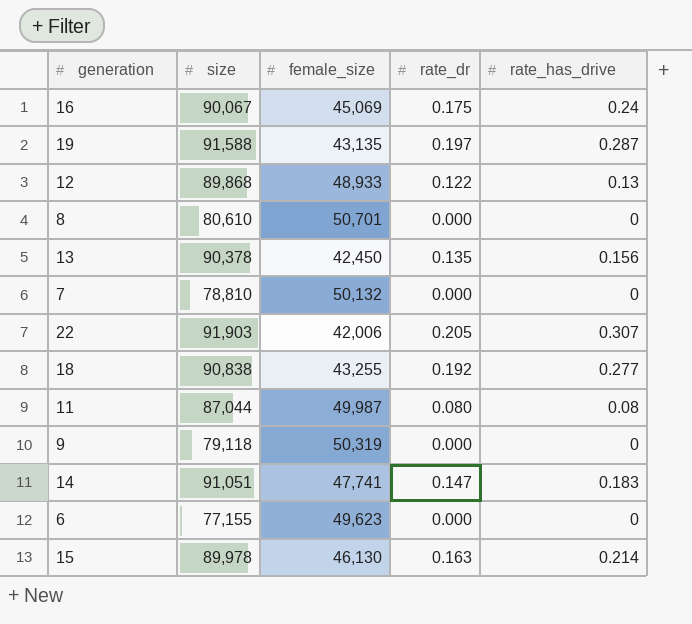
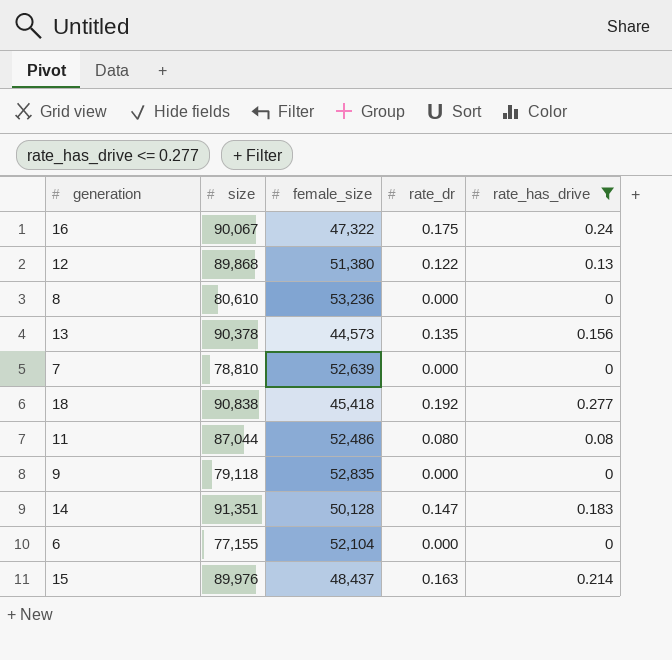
filter: none -> rate_has_drive <= 0.277
16 | female_size: 45,069 -> 47,322
12 | female_size: 48,933 -> 51,380
8 | female_size: 50,701 -> 53,236
13 | female_size: 42,450 -> 44,573
7 | female_size: 50,132 -> 52,639
18 | female_size: 43,255 -> 45,418
11 | female_size: 49,987 -> 52,486
9 | female_size: 50,319 -> 52,835
14 | size: 91,051 -> 91,351
14 | female_size: 47,741 -> 50,128
6 | female_size: 49,623 -> 52,104
15 | size: 89,978 -> 89,976
15 | female_size: 46,130 -> 48,437

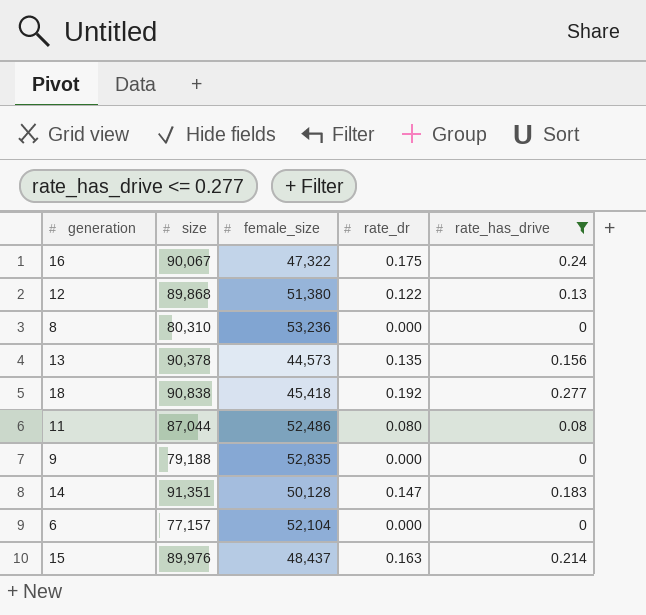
row 7: 78,810 | 52,639 | 0.000 | 0 -> none
8 | size: 80,610 -> 80,310
9 | size: 79,118 -> 79,188
6 | size: 77,155 -> 77,157

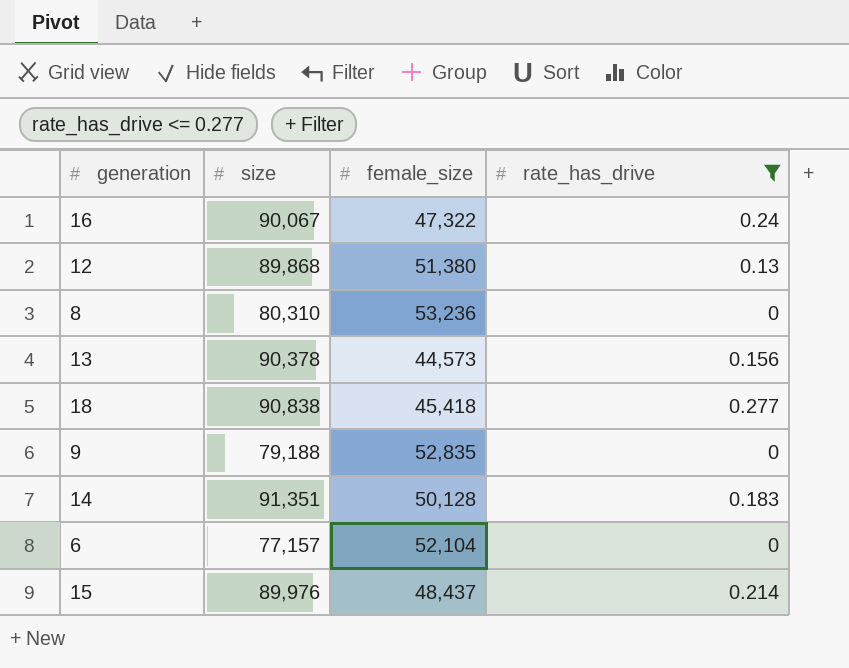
column rate_dr | position: 4 -> none
row 11: 87,044 | 52,486 | 0.080 | 0.08 -> none

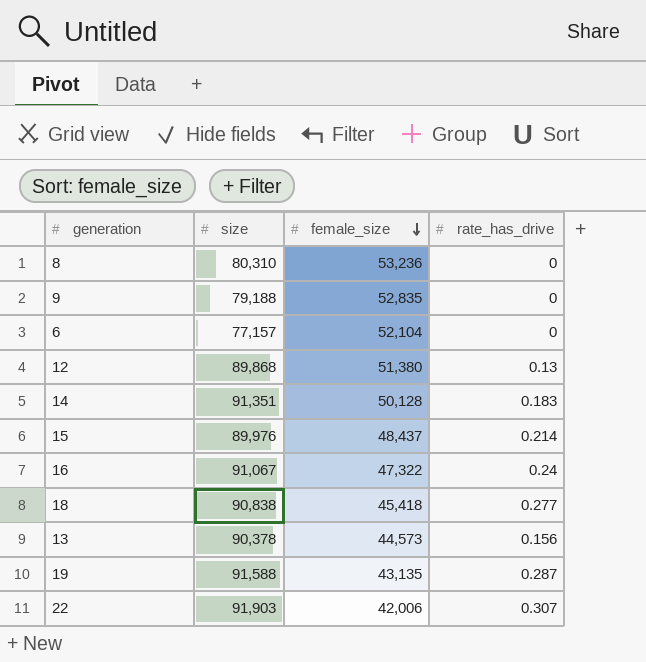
filter: rate_has_drive <= 0.277 -> none
row order: none -> female_size descending
16 | size: 90,067 -> 91,067

